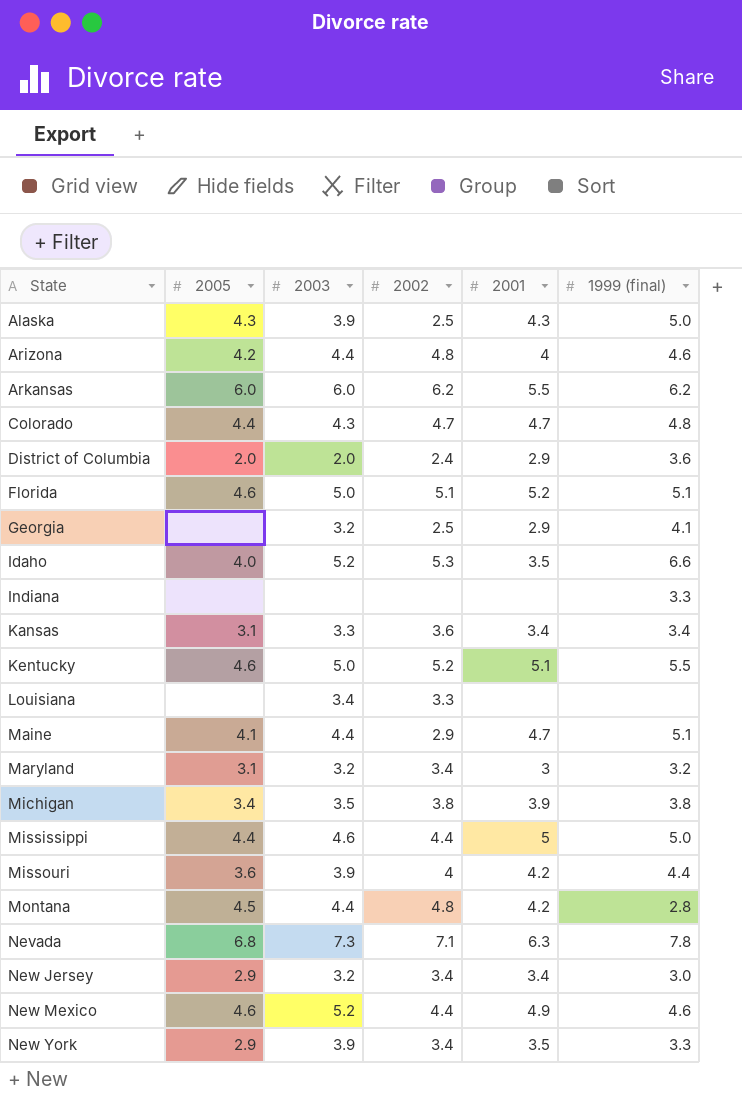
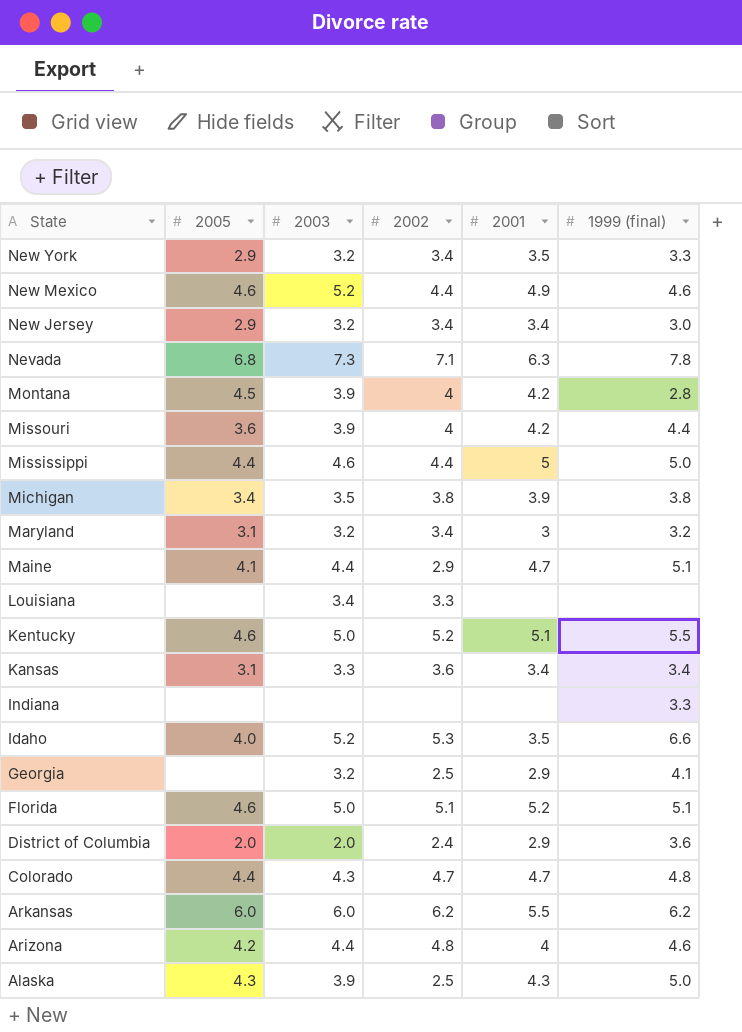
row order: State ascending -> State descending
New York | 2003: 3.9 -> 3.2
Montana | 2003: 4.4 -> 3.9
Montana | 2002: 4.8 -> 4

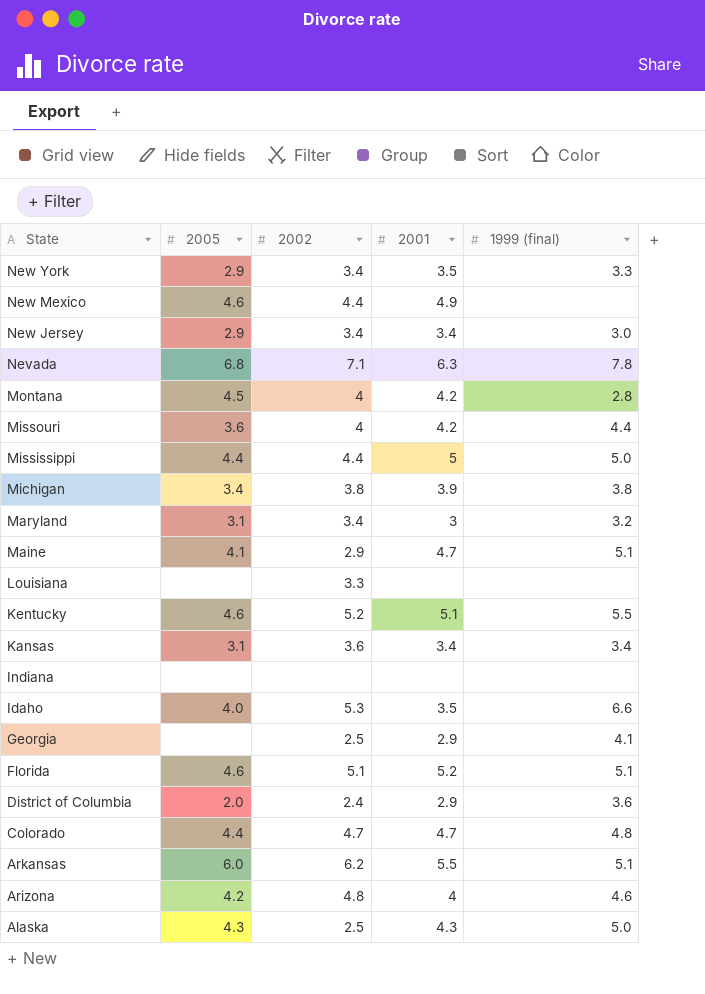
column 2003 | position: 3 -> none
New Mexico | 1999 (final): 4.6 -> none
Indiana | 1999 (final): 3.3 -> none
Arkansas | 1999 (final): 6.2 -> 5.1

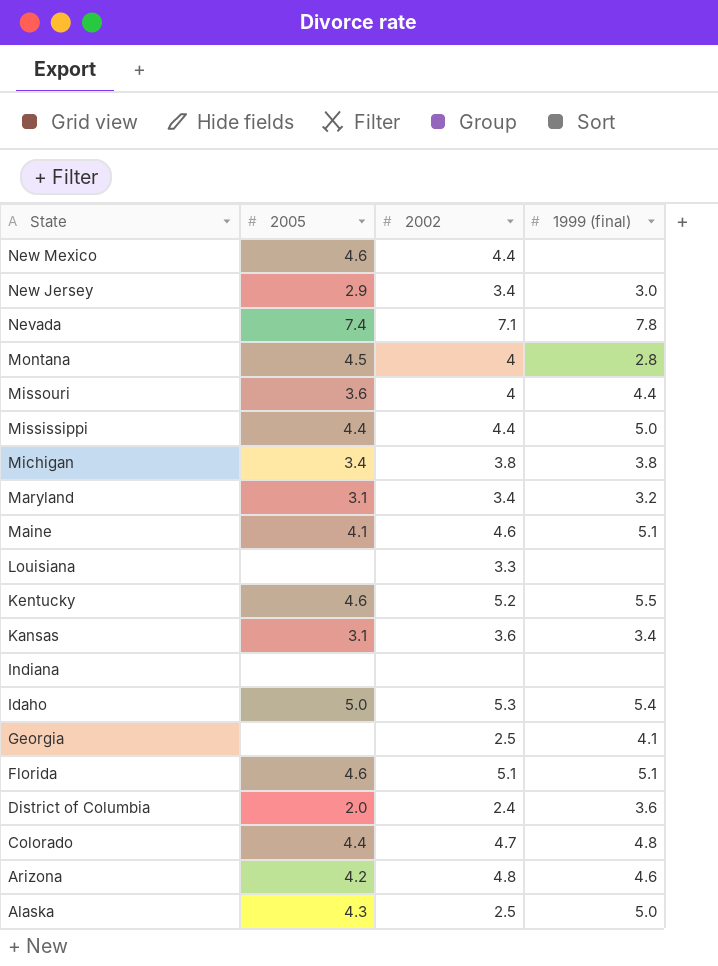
column 2001 | position: 4 -> none
row New York: 2.9 | 3.4 | 3.5 | 3.3 -> none
row Arkansas: 6.0 | 6.2 | 5.5 | 5.1 -> none
Nevada | 2005: 6.8 -> 7.4
Maine | 2002: 2.9 -> 4.6
Idaho | 2005: 4.0 -> 5.0
Idaho | 1999 (final): 6.6 -> 5.4

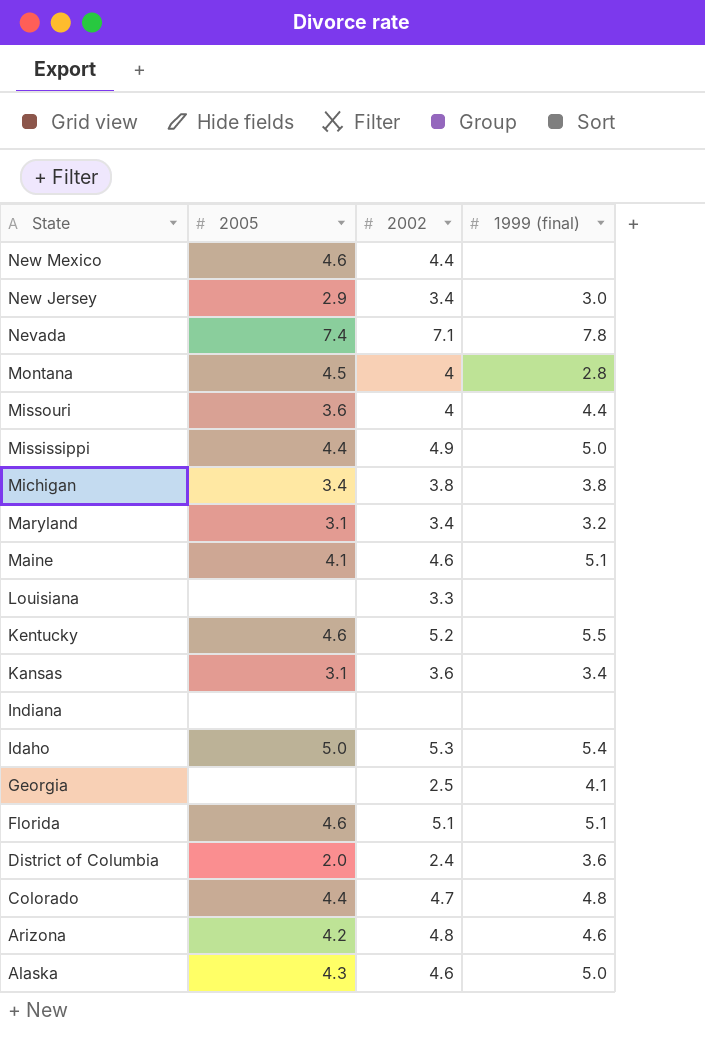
Mississippi | 2002: 4.4 -> 4.9
Alaska | 2002: 2.5 -> 4.6

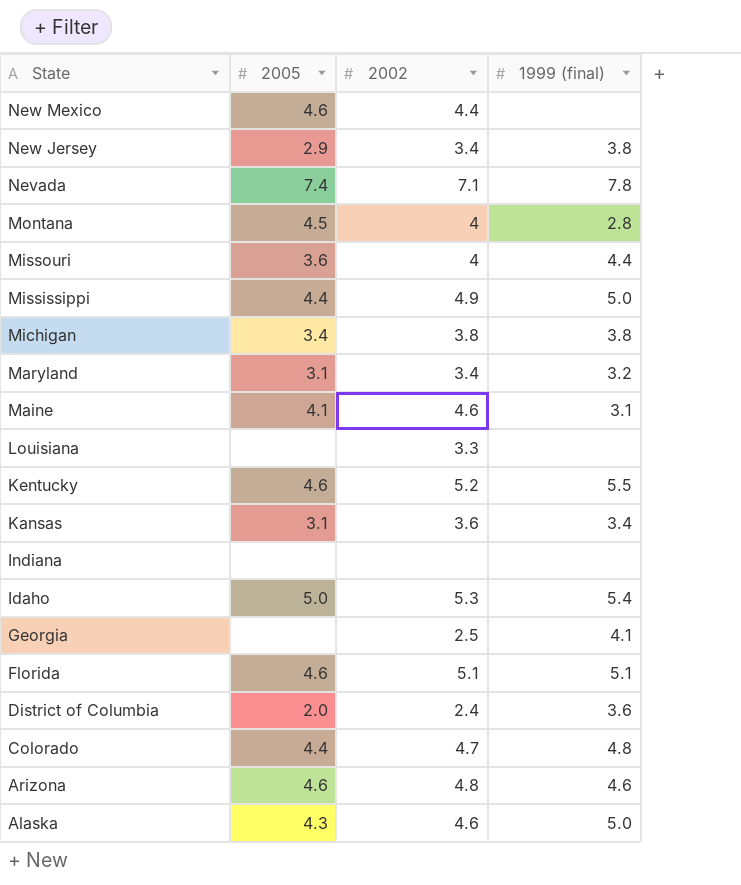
New Jersey | 1999 (final): 3.0 -> 3.8
Maine | 1999 (final): 5.1 -> 3.1
Arizona | 2005: 4.2 -> 4.6

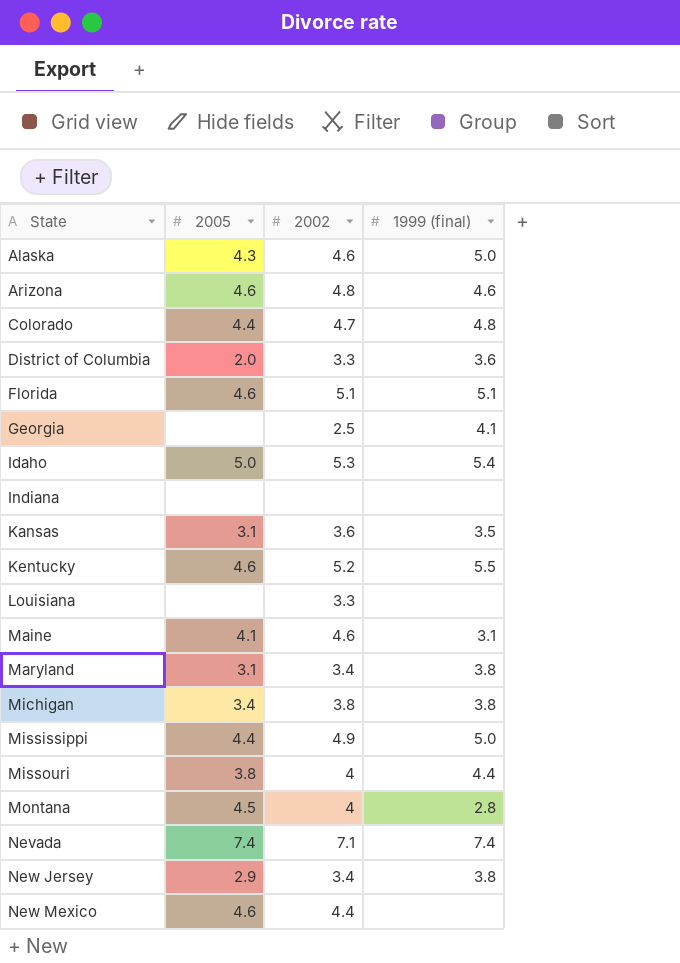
row order: State descending -> State ascending
District of Columbia | 2002: 2.4 -> 3.3
Kansas | 1999 (final): 3.4 -> 3.5
Maryland | 1999 (final): 3.2 -> 3.8
Missouri | 2005: 3.6 -> 3.8
Nevada | 1999 (final): 7.8 -> 7.4

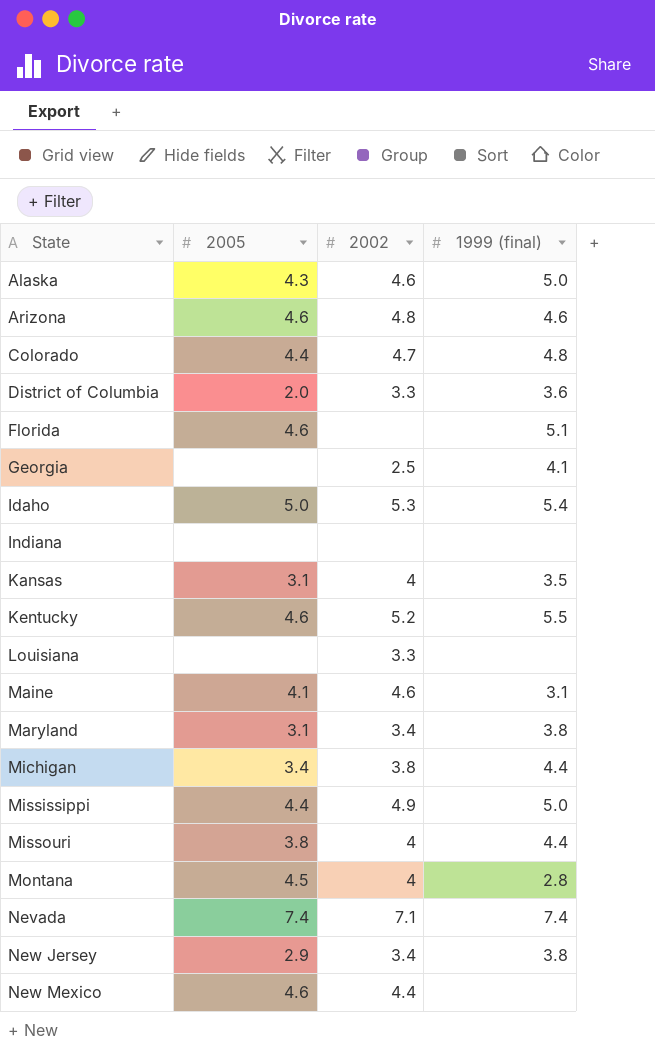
Florida | 2002: 5.1 -> none
Kansas | 2002: 3.6 -> 4
Michigan | 1999 (final): 3.8 -> 4.4

